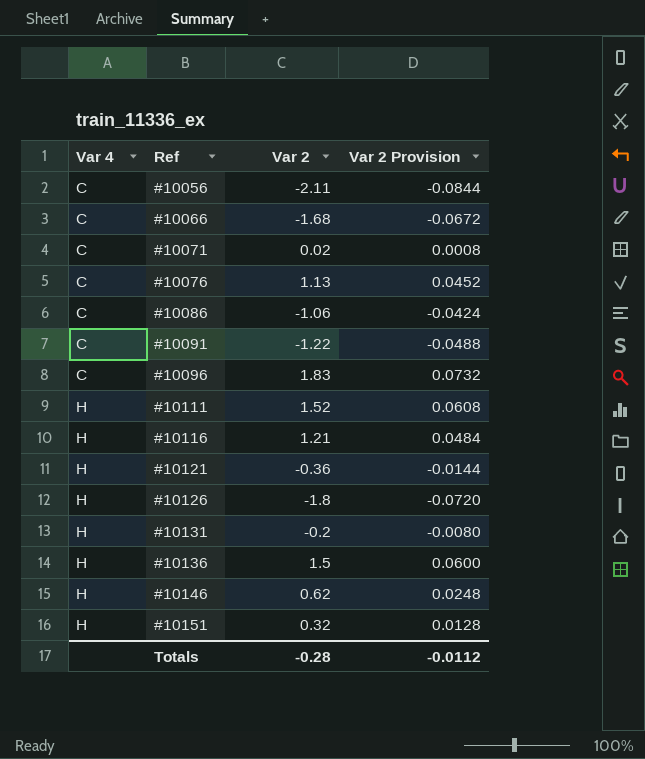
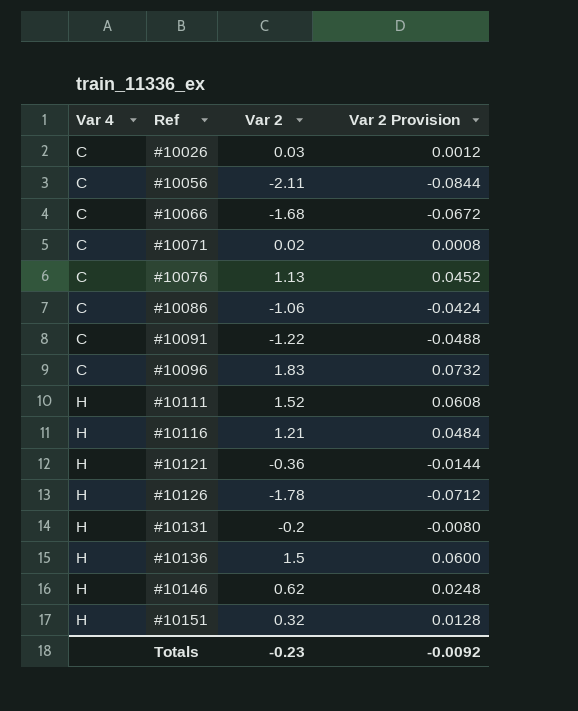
row #10026: none -> C | 0.03 | 0.0012
#10126 | Var 2: -1.8 -> -1.78
#10126 | Var 2 Provision: -0.0720 -> -0.0712
Totals | Var 2: -0.28 -> -0.23
Totals | Var 2 Provision: -0.0112 -> -0.0092

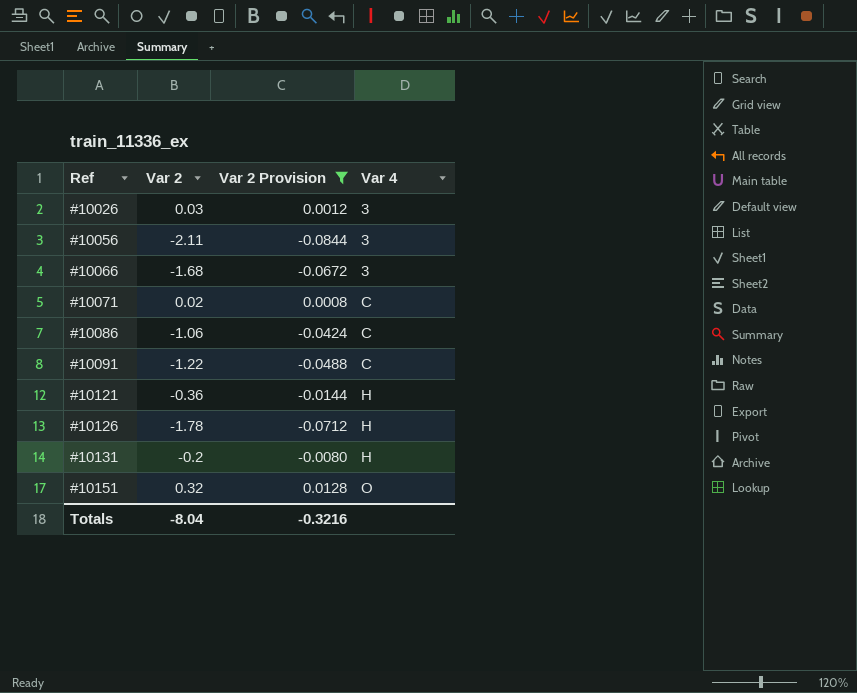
filter: none -> Var 2 Provision <= 0.0128
column Var 4 | position: 1 -> 4
#10026 | Var 4: C -> 3
#10056 | Var 4: C -> 3
#10066 | Var 4: C -> 3
#10151 | Var 4: H -> O
Totals | Var 2: -0.23 -> -8.04
Totals | Var 2 Provision: -0.0092 -> -0.3216

